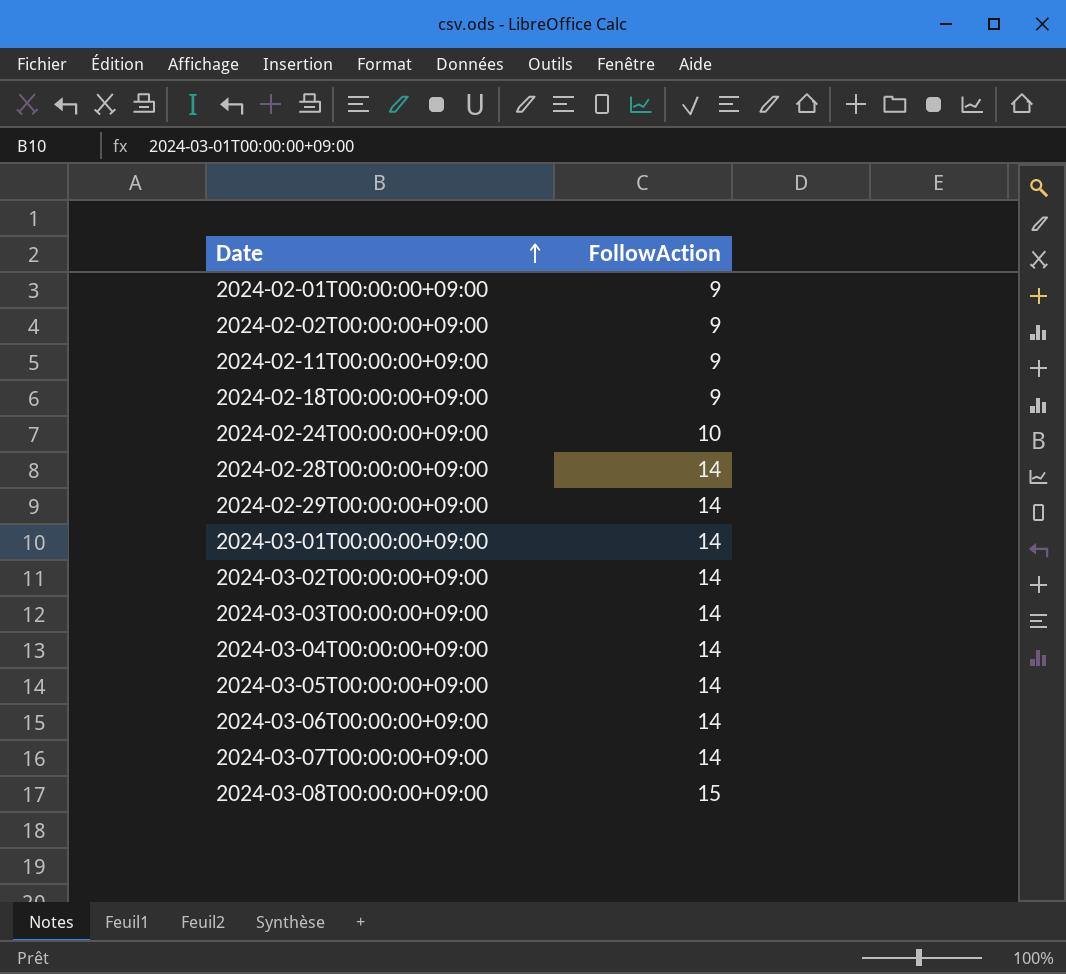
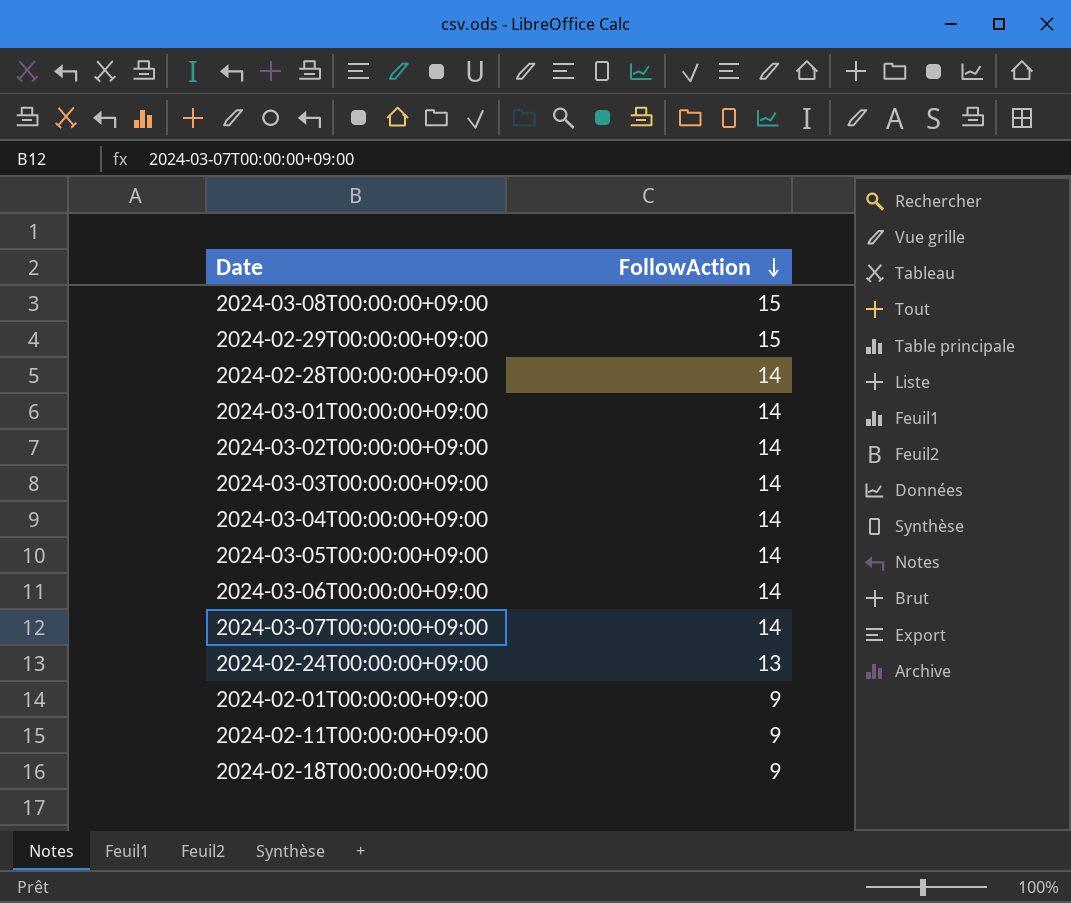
row order: Date ascending -> FollowAction descending
row 2024-02-02T00:00:00+09:00: 9 -> none
2024-02-29T00:00:00+09:00 | FollowAction: 14 -> 15
2024-02-24T00:00:00+09:00 | FollowAction: 10 -> 13

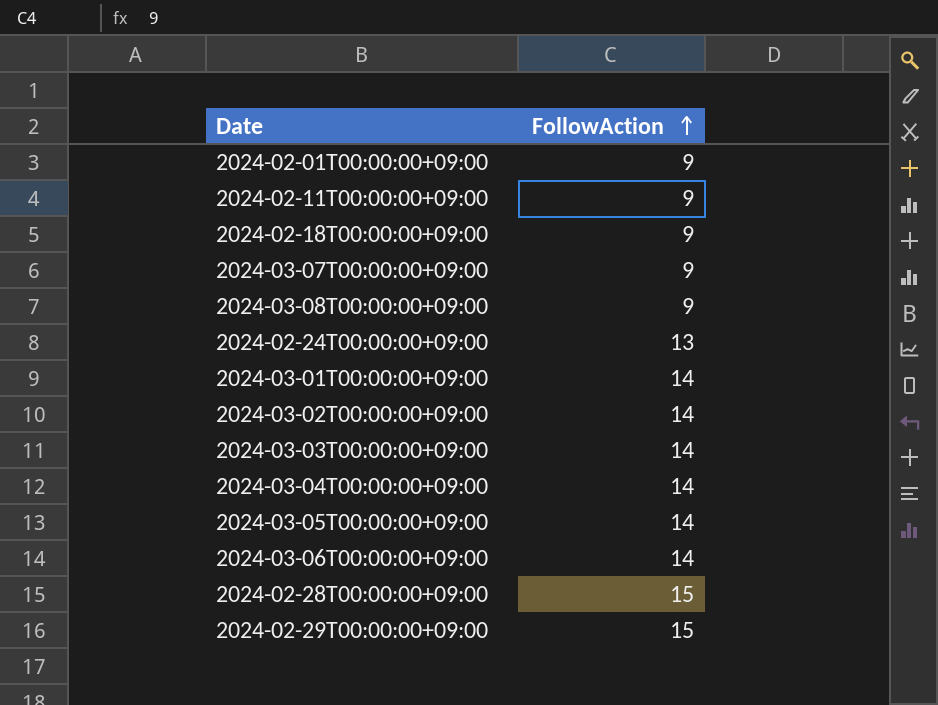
row order: FollowAction descending -> FollowAction ascending
2024-03-07T00:00:00+09:00 | FollowAction: 14 -> 9
2024-03-08T00:00:00+09:00 | FollowAction: 15 -> 9
2024-02-28T00:00:00+09:00 | FollowAction: 14 -> 15

